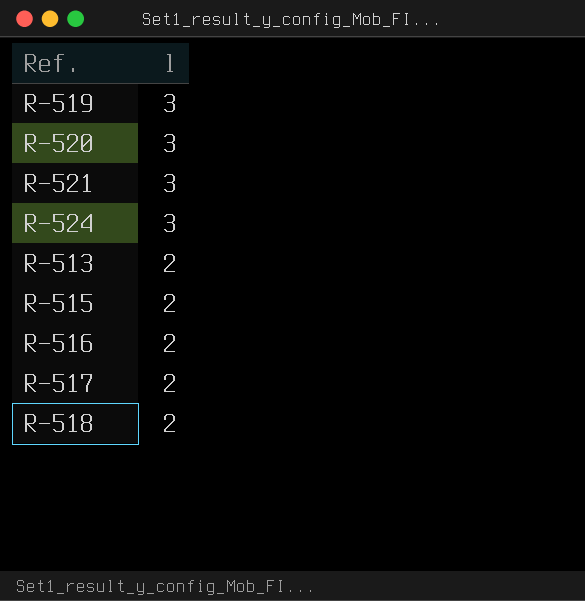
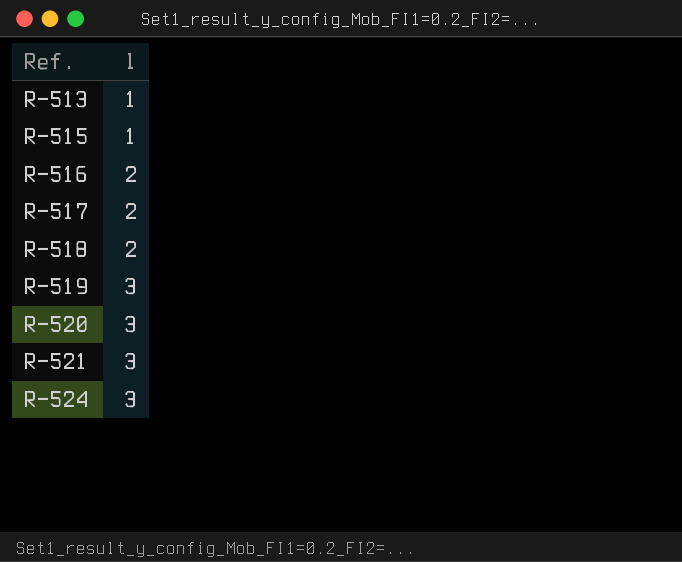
row order: l descending -> Ref. ascending
R-513 | l: 2 -> 1
R-515 | l: 2 -> 1

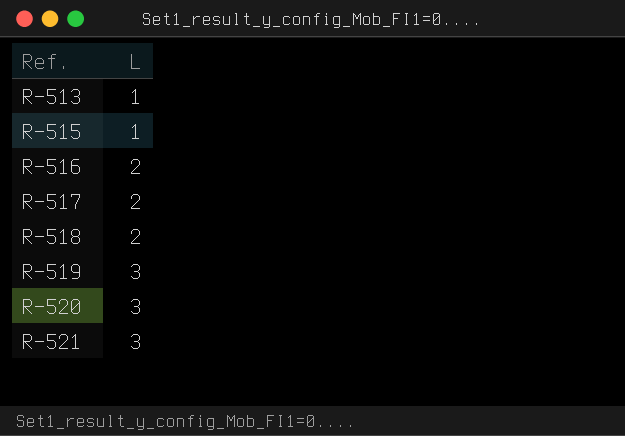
column name: l -> L
row R-524: 3 -> none

